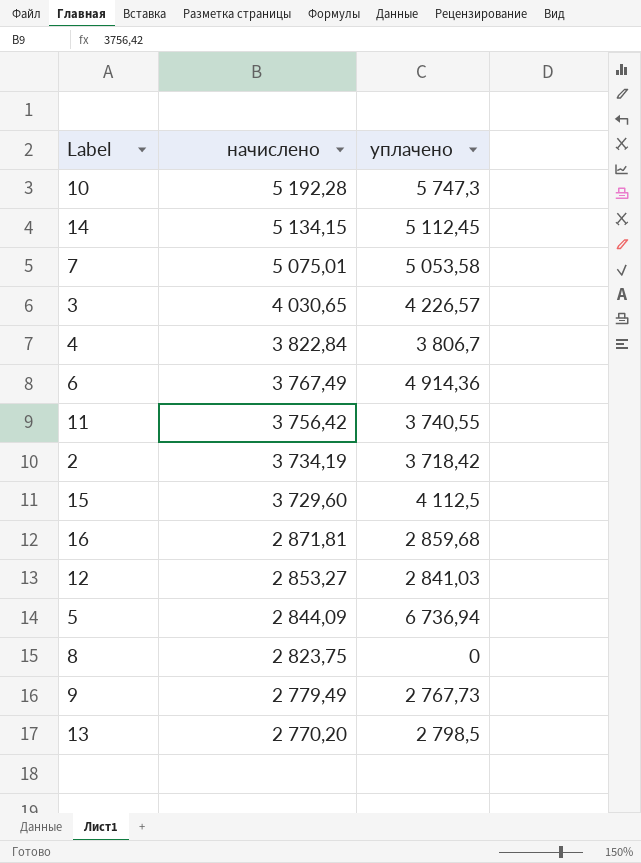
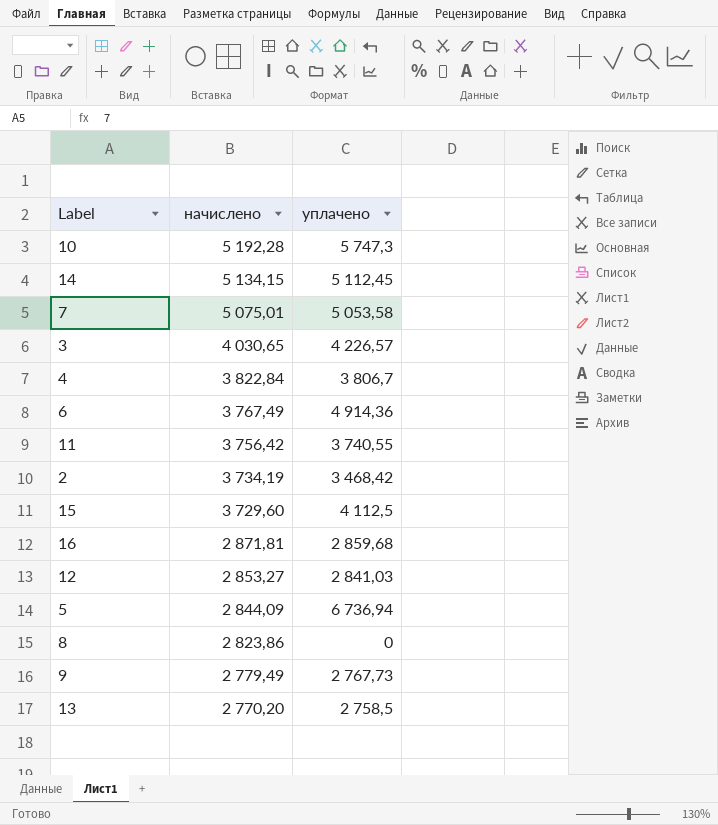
2 | уплачено: 3 718,42 -> 3 468,42
8 | начислено: 2 823,75 -> 2 823,86
13 | уплачено: 2 798,5 -> 2 758,5

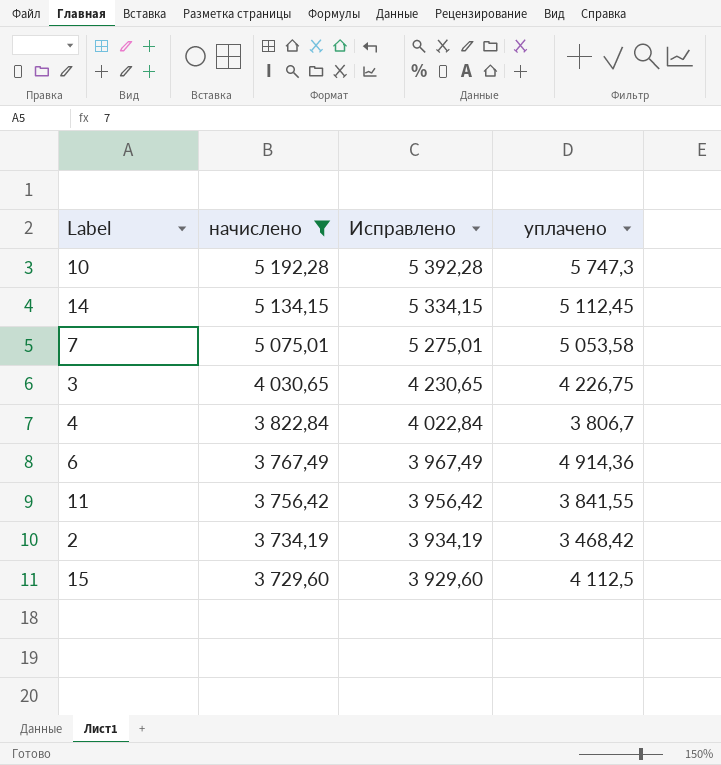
filter: none -> начислено >= 3 729,60
column Исправлено | formula: none -> [начислено] + 200
3 | уплачено: 4 226,57 -> 4 226,75
11 | уплачено: 3 740,55 -> 3 841,55

